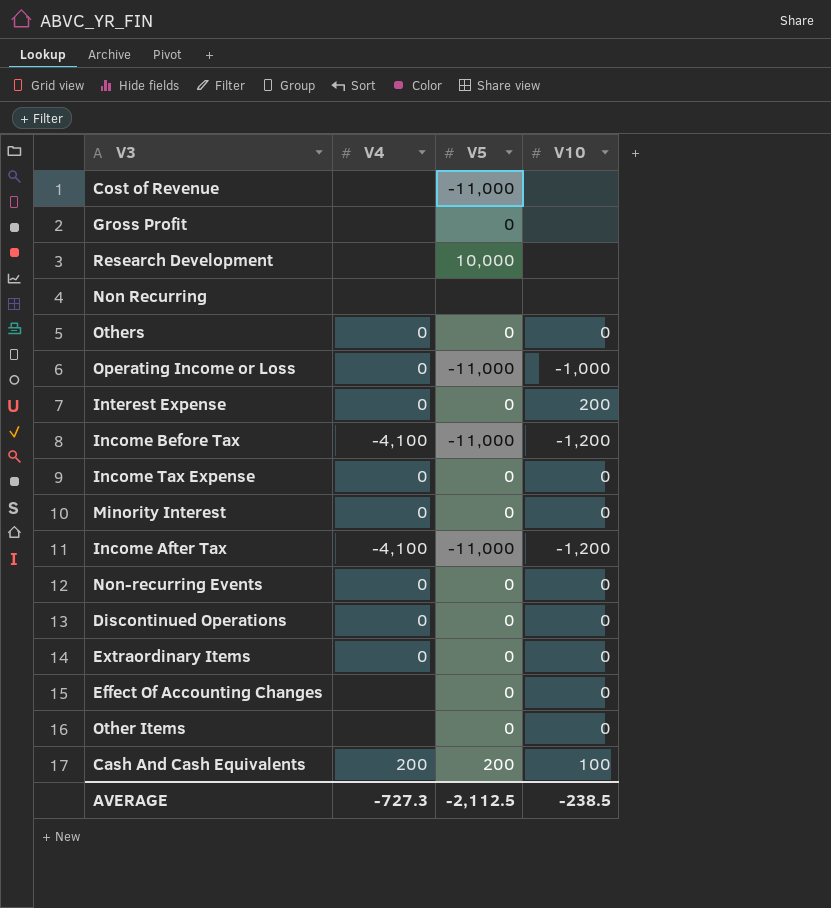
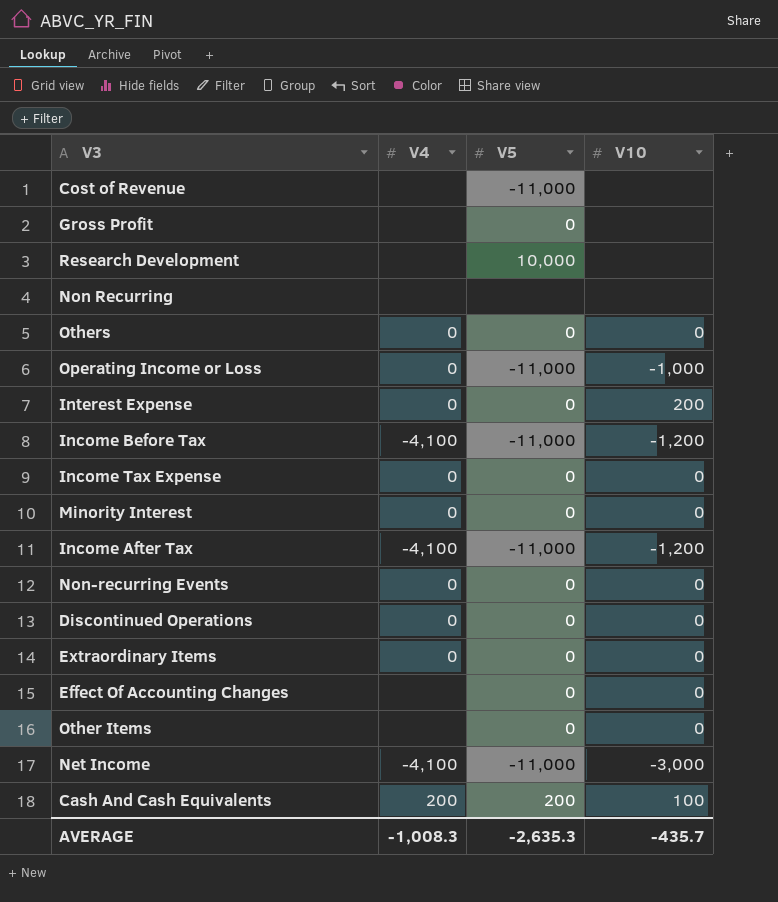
row Net Income: none -> -4,100 | -11,000 | -3,000
AVERAGE | V4: -727.3 -> -1,008.3
AVERAGE | V5: -2,112.5 -> -2,635.3
AVERAGE | V10: -238.5 -> -435.7

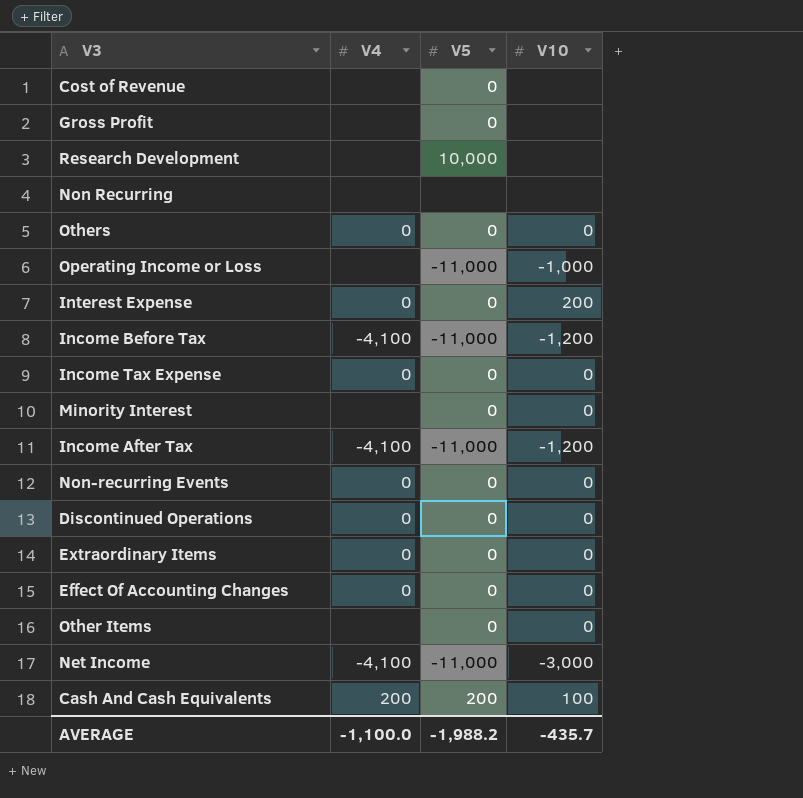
Cost of Revenue | V5: -11,000 -> 0
Operating Income or Loss | V4: 0 -> none
Minority Interest | V4: 0 -> none
Effect Of Accounting Changes | V4: none -> 0
AVERAGE | V4: -1,008.3 -> -1,100.0
AVERAGE | V5: -2,635.3 -> -1,988.2

